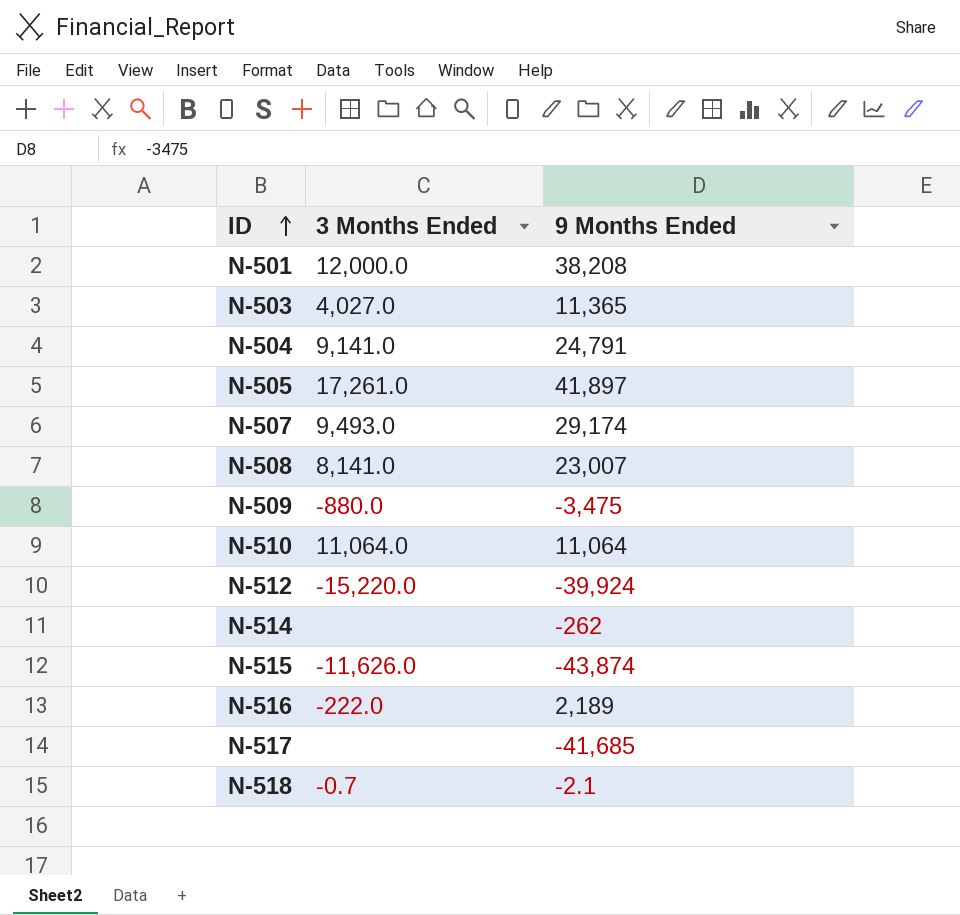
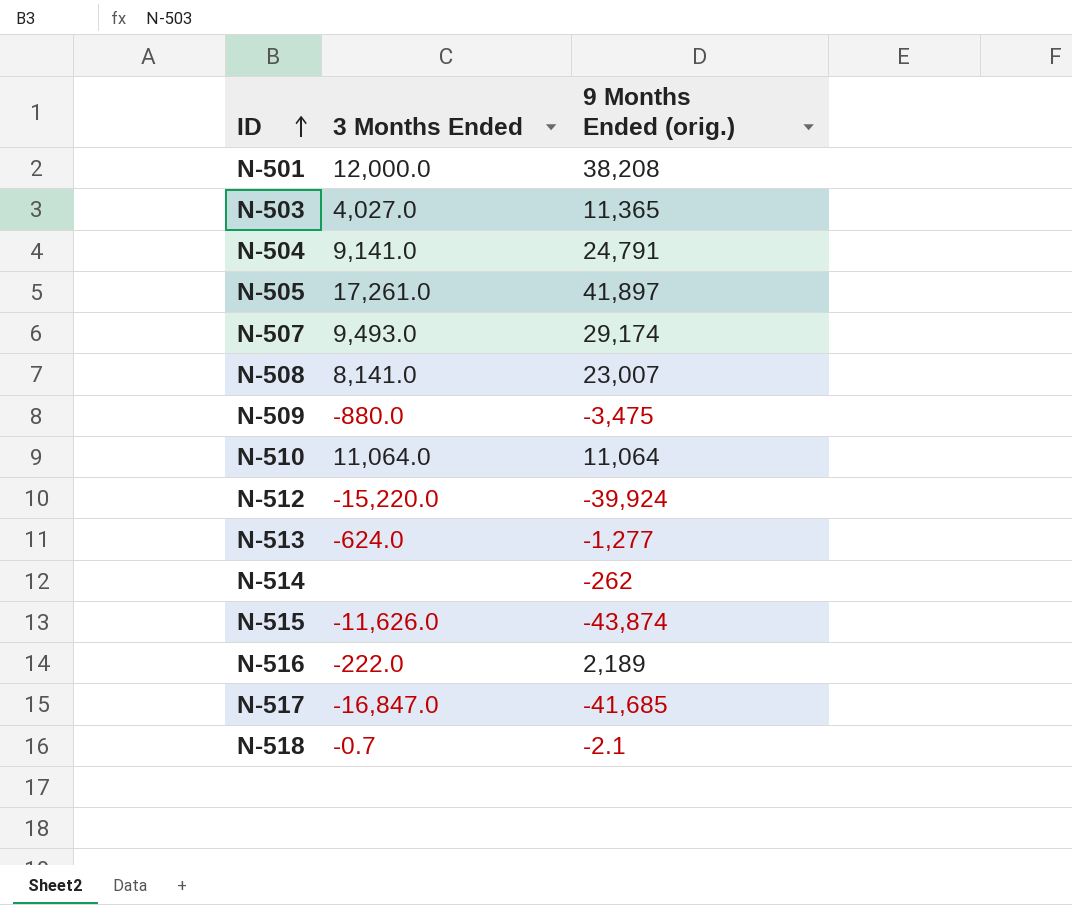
column name: 9 Months Ended -> 9 Months Ended (orig.)
row N-513: none -> -624.0 | -1,277
N-517 | 3 Months Ended: none -> -16,847.0

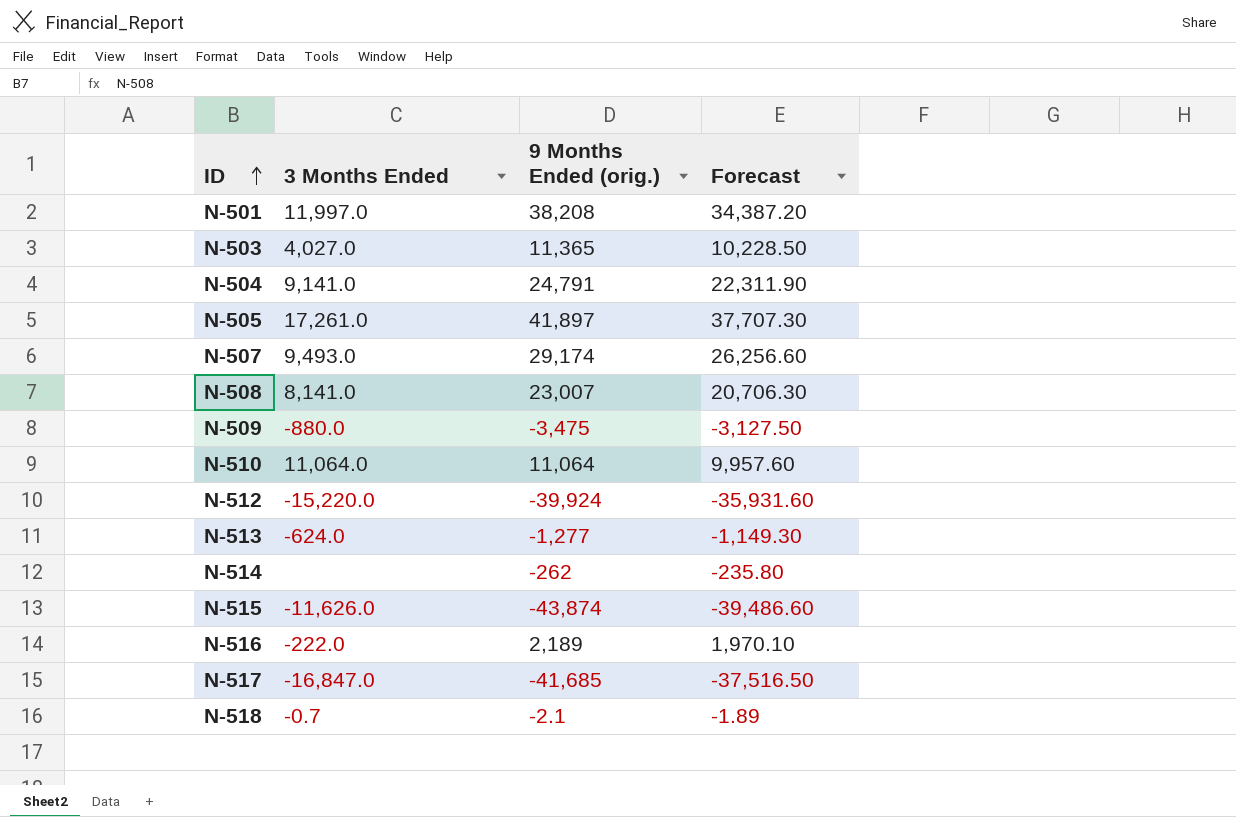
column Forecast | formula: none -> [9 Months Ended (orig.)] * 0.9
N-501 | 3 Months Ended: 12,000.0 -> 11,997.0

